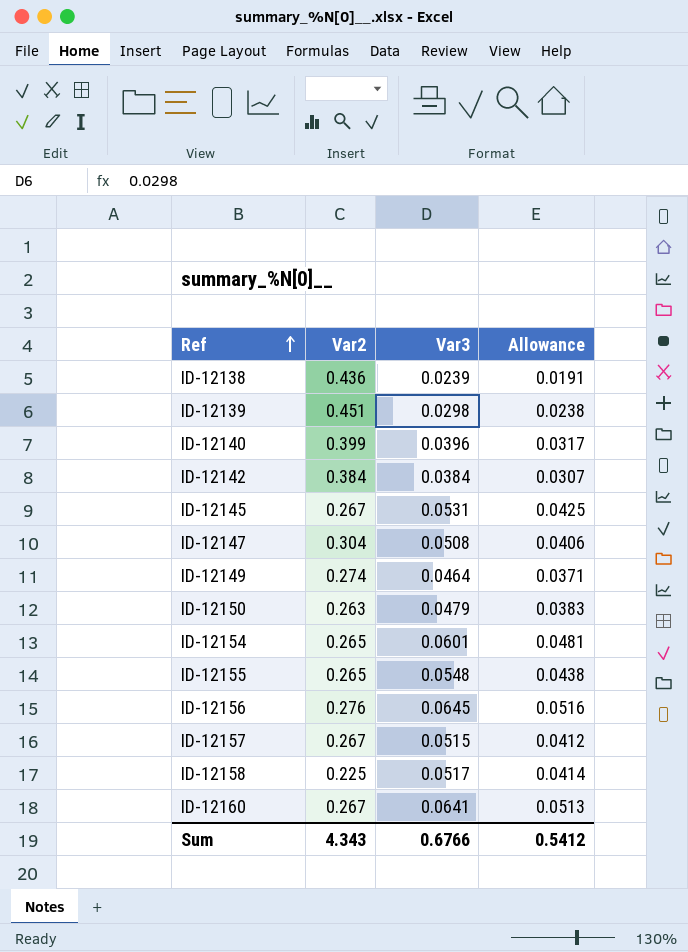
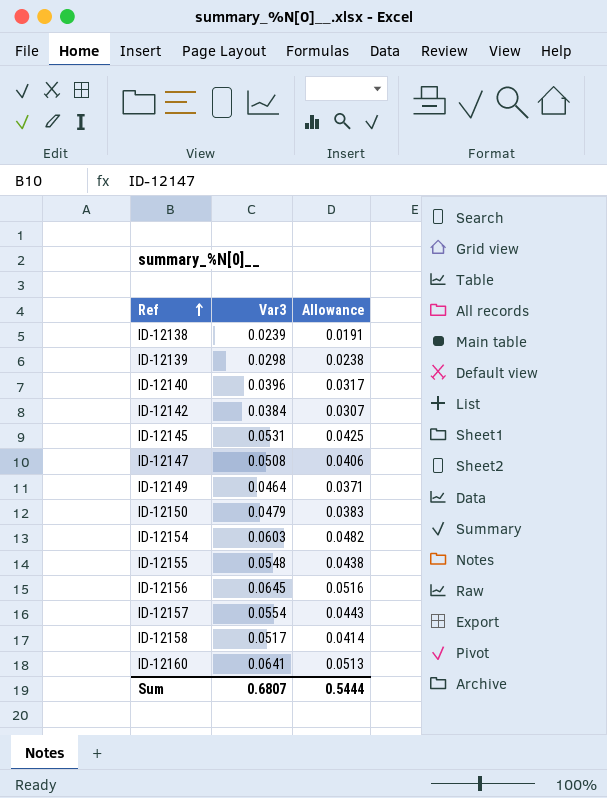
column Var2 | position: 2 -> none
ID-12154 | Var3: 0.0601 -> 0.0603
ID-12154 | Allowance: 0.0481 -> 0.0482
ID-12157 | Var3: 0.0515 -> 0.0554
ID-12157 | Allowance: 0.0412 -> 0.0443
Sum | Var3: 0.6766 -> 0.6807
Sum | Allowance: 0.5412 -> 0.5444

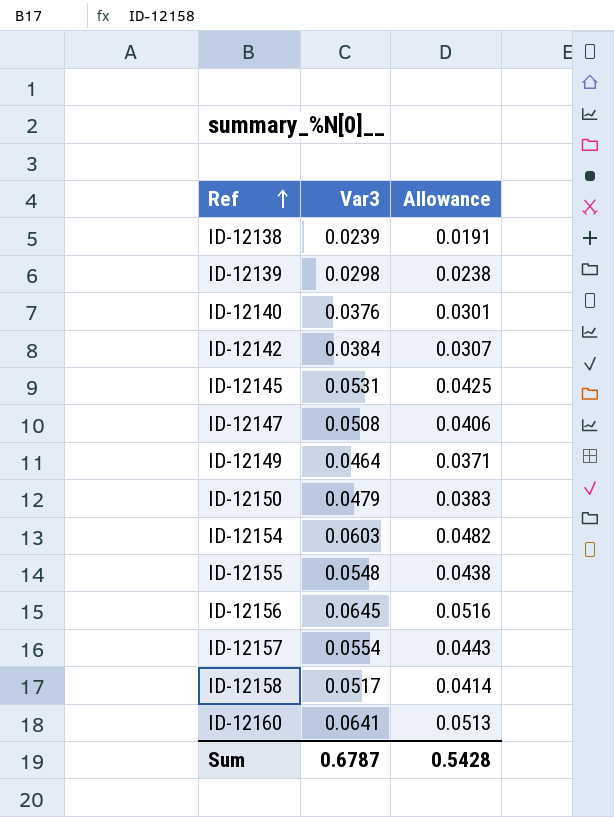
ID-12140 | Var3: 0.0396 -> 0.0376
ID-12140 | Allowance: 0.0317 -> 0.0301
Sum | Var3: 0.6807 -> 0.6787
Sum | Allowance: 0.5444 -> 0.5428

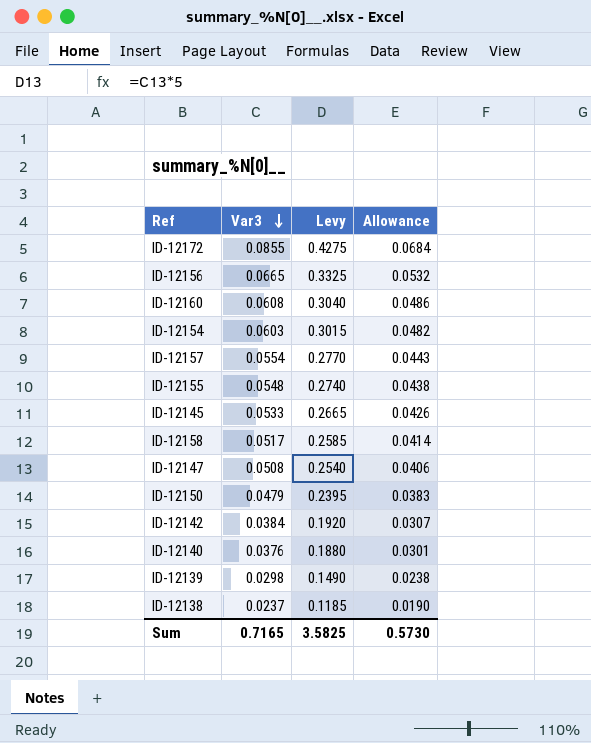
row order: Ref ascending -> Var3 descending
column Levy | formula: none -> [Var3] * 5
row ID-12149: 0.0464 | 0.0371 -> none
row ID-12172: none -> 0.0855 | 0.4275 | 0.0684
ID-12156 | Var3: 0.0645 -> 0.0665
ID-12156 | Allowance: 0.0516 -> 0.0532
ID-12160 | Var3: 0.0641 -> 0.0608
ID-12160 | Allowance: 0.0513 -> 0.0486
ID-12145 | Var3: 0.0531 -> 0.0533
ID-12145 | Allowance: 0.0425 -> 0.0426
ID-12138 | Var3: 0.0239 -> 0.0237
ID-12138 | Allowance: 0.0191 -> 0.0190
Sum | Var3: 0.6787 -> 0.7165
Sum | Allowance: 0.5428 -> 0.5730

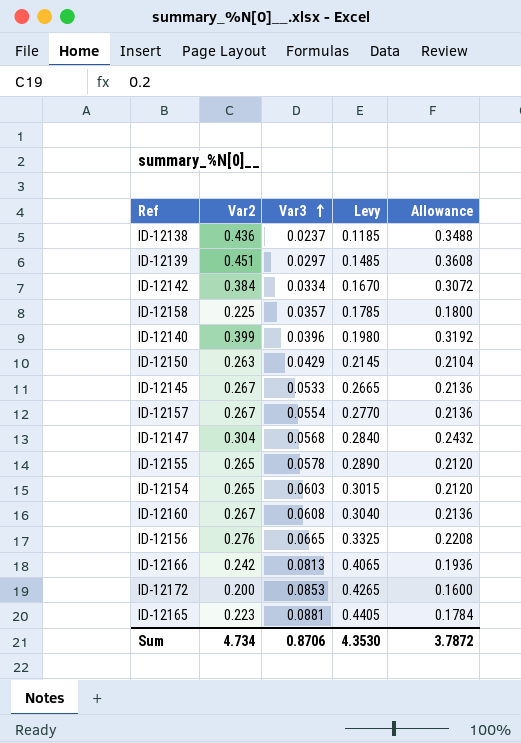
row order: Var3 descending -> Var3 ascending
column Var2 | position: none -> 2
column Allowance | formula: [Var3] * 0.8 -> [Var2] * 0.8
ID-12139 | Var3: 0.0298 -> 0.0297
ID-12139 | Levy: 0.1490 -> 0.1485
ID-12142 | Var3: 0.0384 -> 0.0334
ID-12142 | Levy: 0.1920 -> 0.1670
ID-12158 | Var3: 0.0517 -> 0.0357
ID-12158 | Levy: 0.2585 -> 0.1785
ID-12140 | Var3: 0.0376 -> 0.0396
ID-12140 | Levy: 0.1880 -> 0.1980
ID-12150 | Var3: 0.0479 -> 0.0429
ID-12150 | Levy: 0.2395 -> 0.2145
ID-12147 | Var3: 0.0508 -> 0.0568
ID-12147 | Levy: 0.2540 -> 0.2840
ID-12155 | Var3: 0.0548 -> 0.0578
ID-12155 | Levy: 0.2740 -> 0.2890
row ID-12166: none -> 0.242 | 0.0813 | 0.4065 | 0.1936
ID-12172 | Var3: 0.0855 -> 0.0853
ID-12172 | Levy: 0.4275 -> 0.4265
row ID-12165: none -> 0.223 | 0.0881 | 0.4405 | 0.1784
Sum | Var3: 0.7165 -> 0.8706
Sum | Levy: 3.5825 -> 4.3530
Sum | Allowance: 0.5730 -> 3.7872

